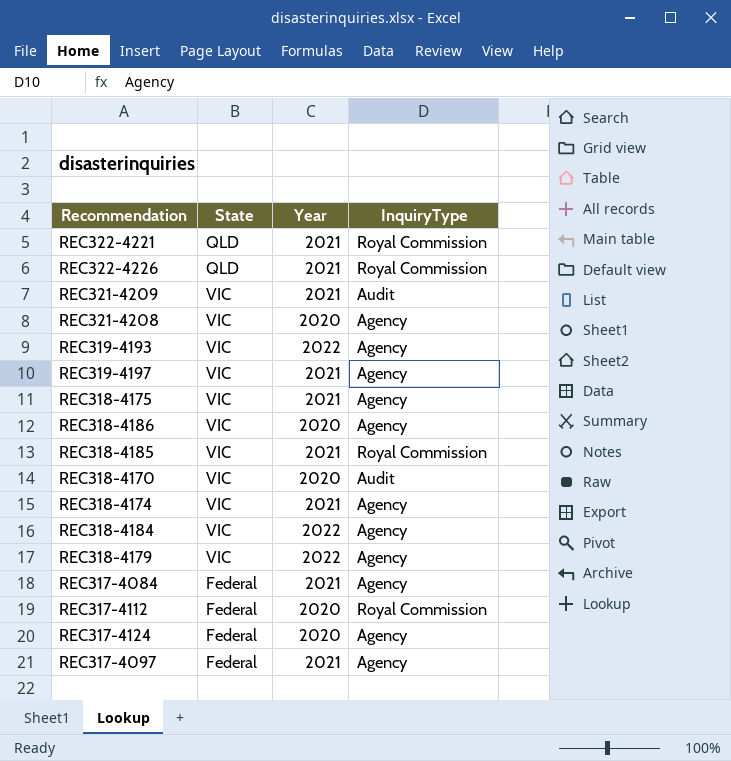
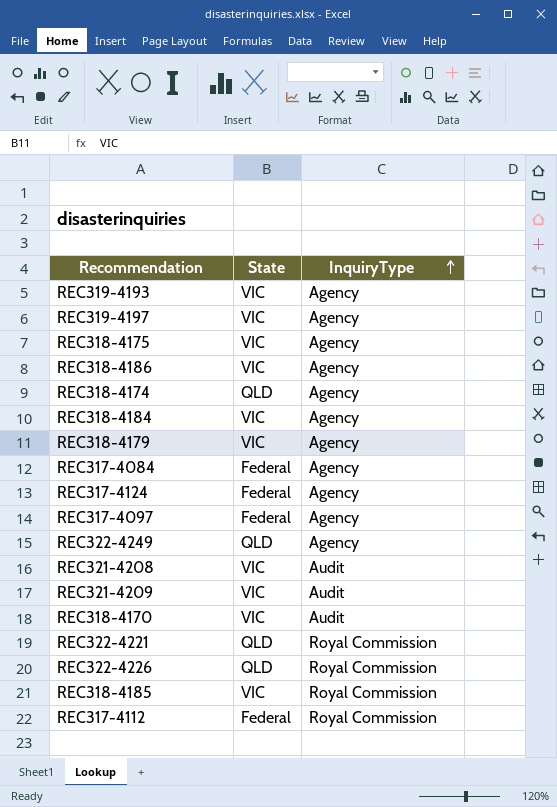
row order: none -> InquiryType ascending
column Year | position: 3 -> none
REC318-4174 | State: VIC -> QLD
row REC322-4249: none -> QLD | Agency
REC321-4208 | InquiryType: Agency -> Audit

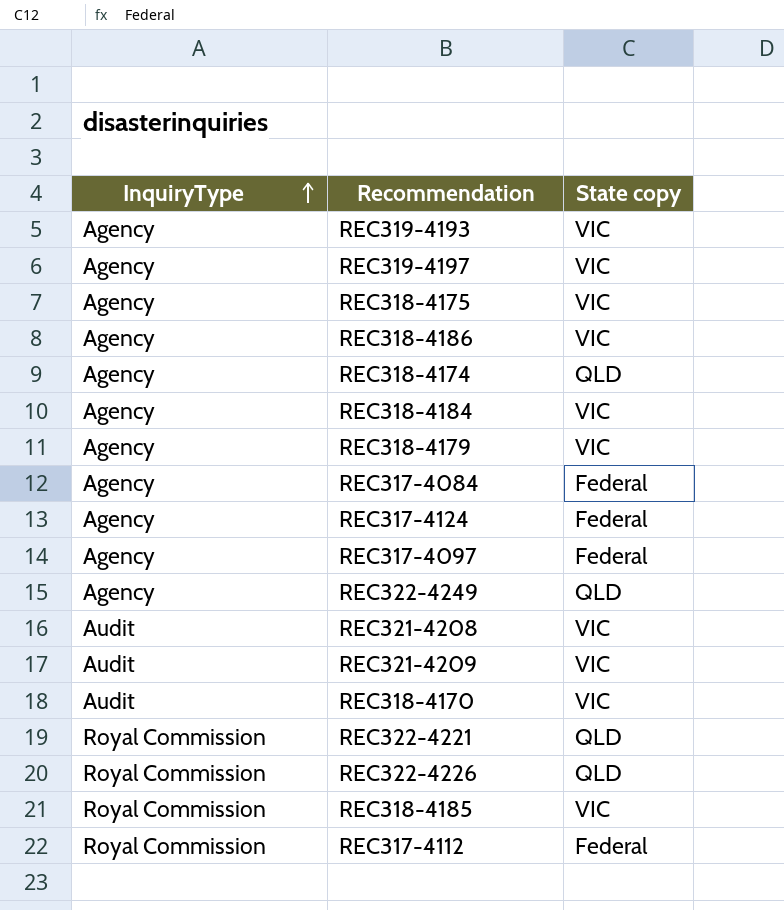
column InquiryType | position: 3 -> 1
column name: State -> State copy

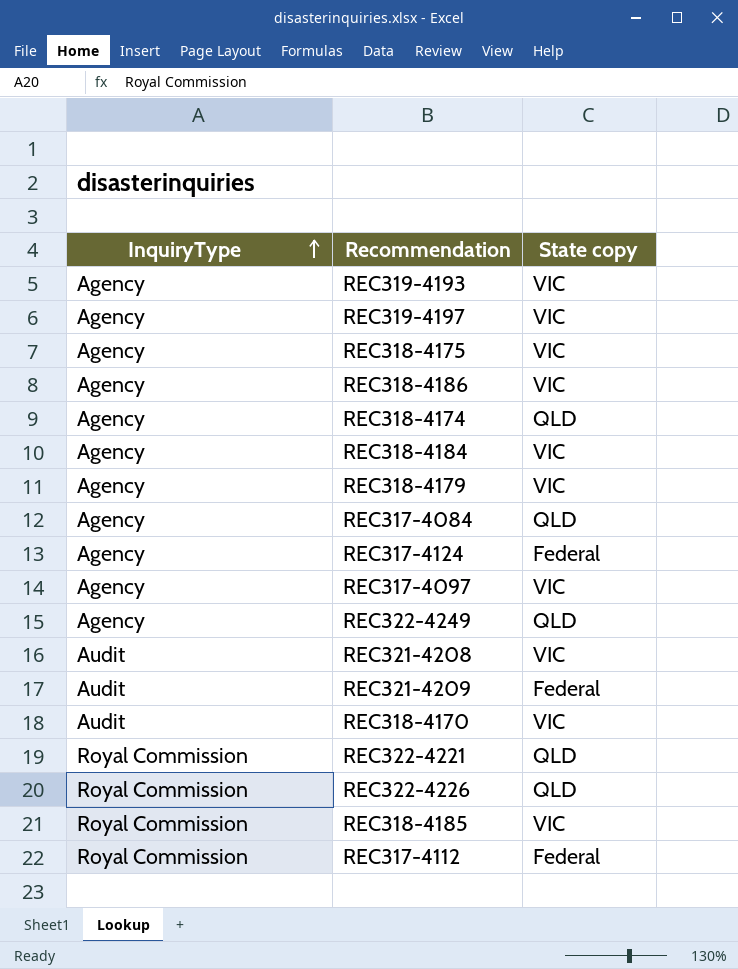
REC317-4084 | State copy: Federal -> QLD
REC317-4097 | State copy: Federal -> VIC
REC321-4209 | State copy: VIC -> Federal

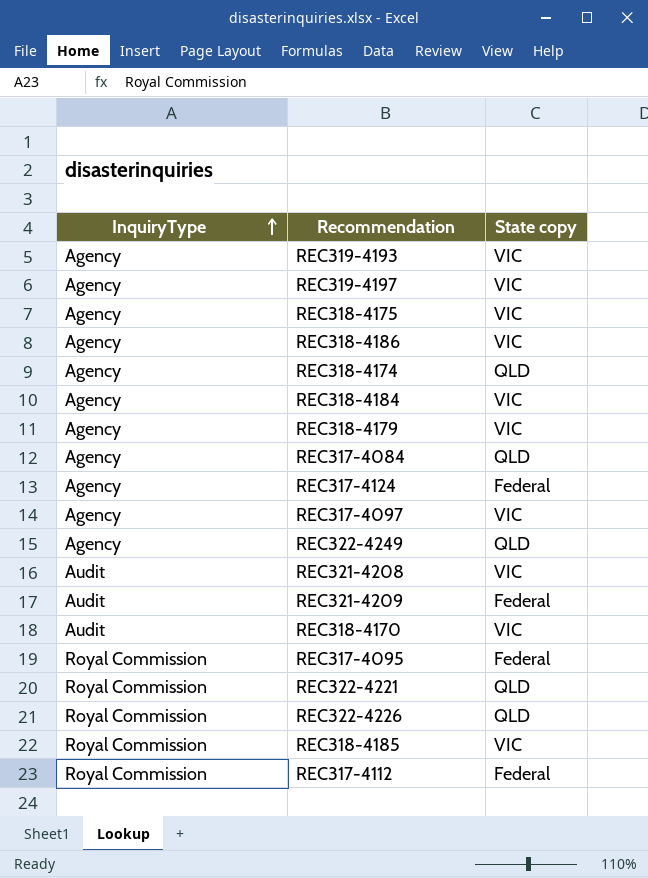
row REC317-4095: none -> Royal Commission | Federal

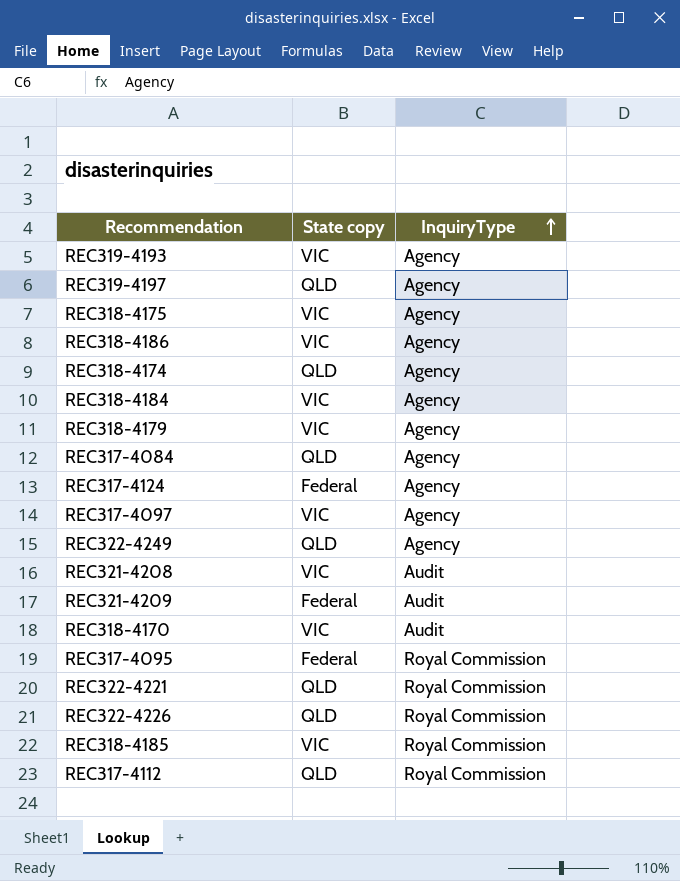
column InquiryType | position: 1 -> 3
REC319-4197 | State copy: VIC -> QLD
REC317-4112 | State copy: Federal -> QLD

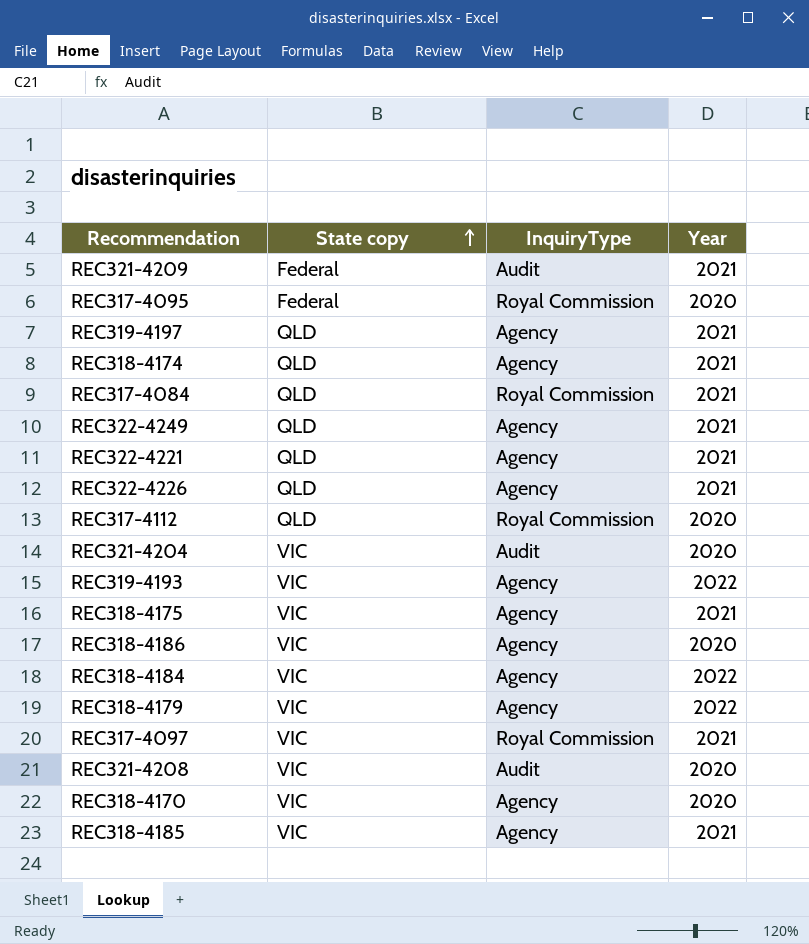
row order: InquiryType ascending -> State copy ascending
column Year | position: none -> 4
row REC317-4124: Federal | Agency -> none
REC317-4084 | InquiryType: Agency -> Royal Commission
REC322-4221 | InquiryType: Royal Commission -> Agency
REC322-4226 | InquiryType: Royal Commission -> Agency
row REC321-4204: none -> VIC | Audit | 2020
REC317-4097 | InquiryType: Agency -> Royal Commission
REC318-4170 | InquiryType: Audit -> Agency
REC318-4185 | InquiryType: Royal Commission -> Agency

